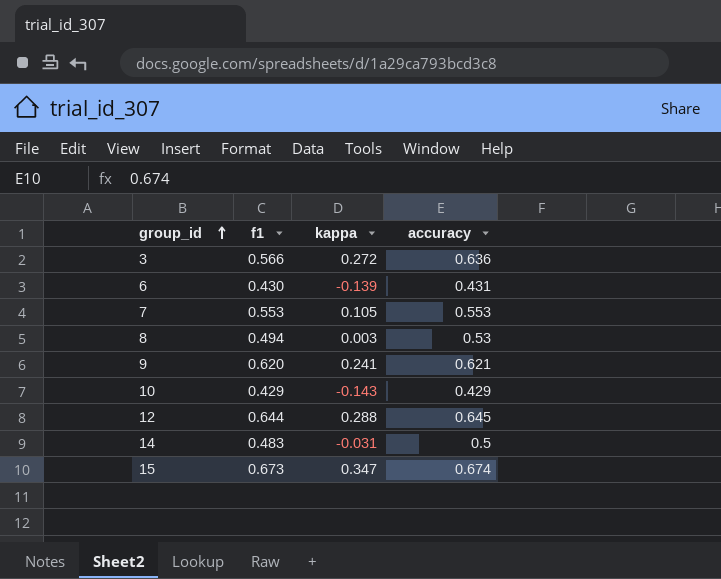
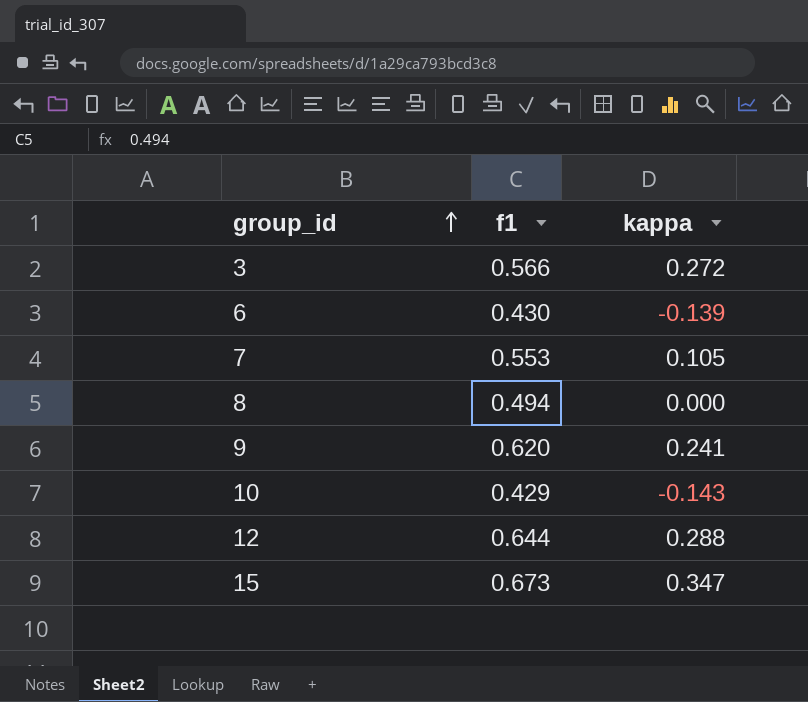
column accuracy | position: 4 -> none
row 14: 0.483 | -0.031 | 0.5 -> none
8 | kappa: 0.003 -> 0.000

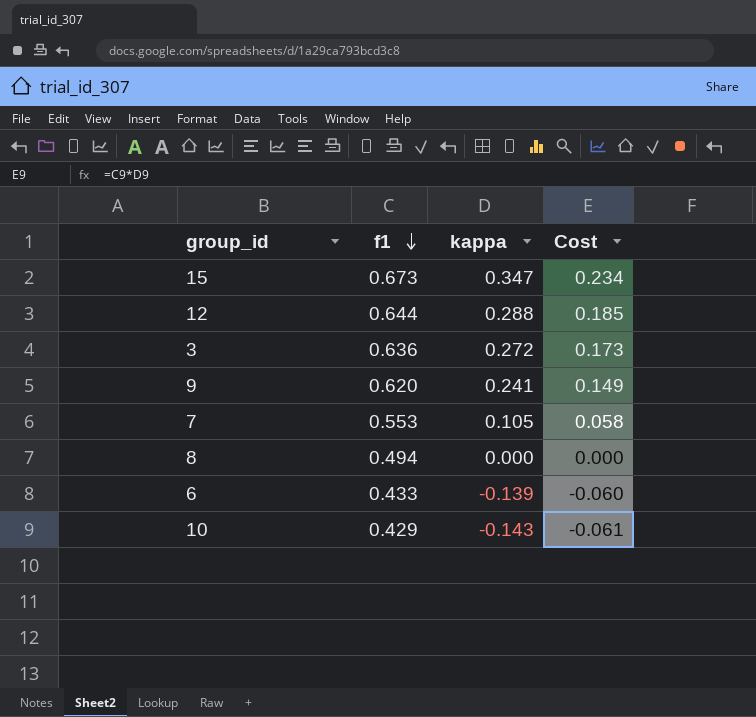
row order: group_id ascending -> f1 descending
column Cost | formula: none -> [f1] * [kappa]
3 | f1: 0.566 -> 0.636
6 | f1: 0.430 -> 0.433

